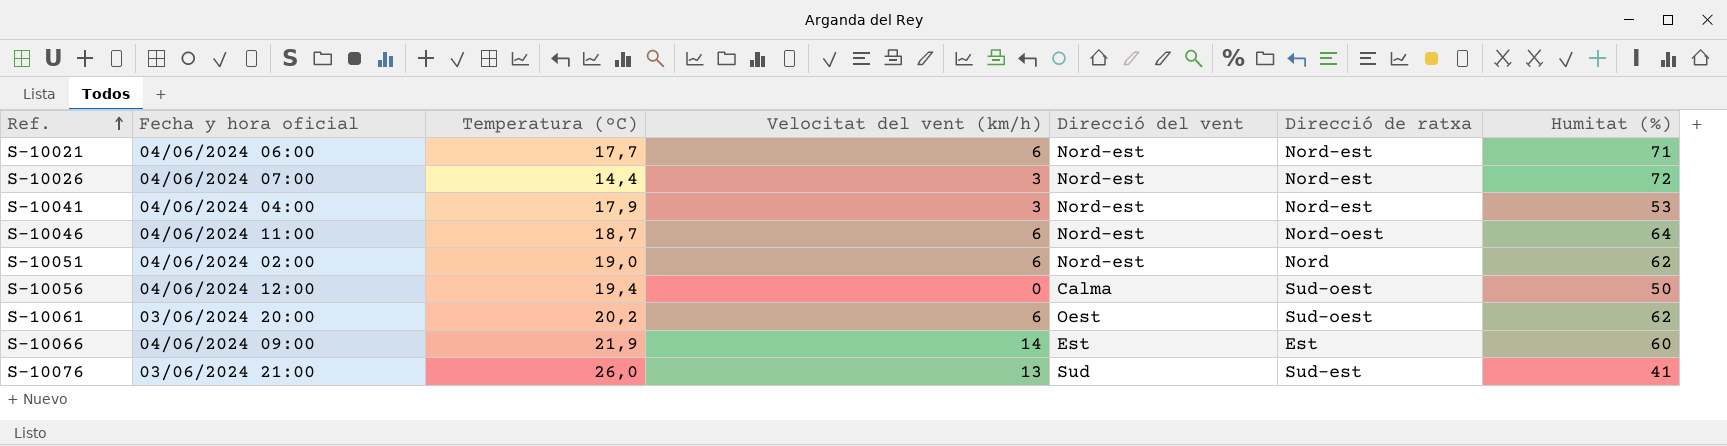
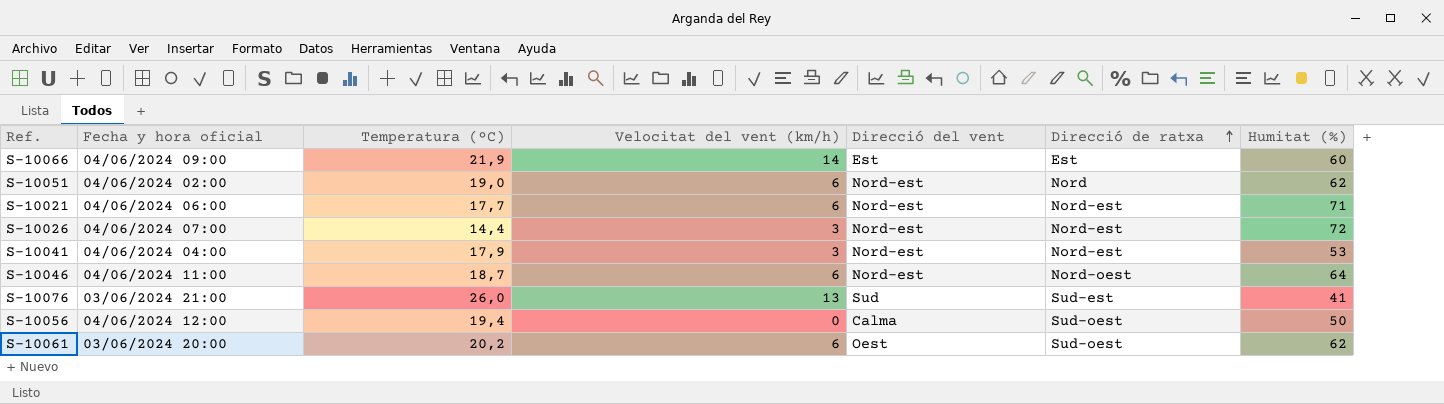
row order: Ref. ascending -> Direcció de ratxa ascending

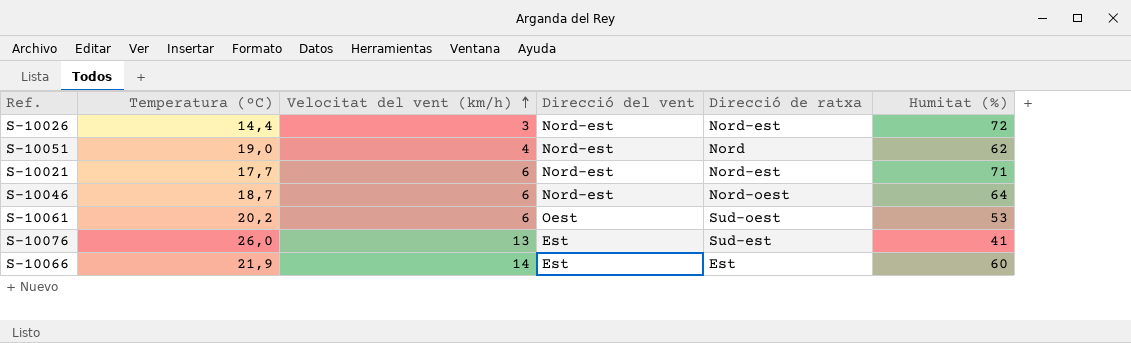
row order: Direcció de ratxa ascending -> Velocitat del vent (km/h) ascending
column Fecha y hora oficial | position: 2 -> none
row S-10041: 04/06/2024 04:00 | 17,9 | 3 | Nord-est | Nord-est | 53 -> none
row S-10056: 04/06/2024 12:00 | 19,4 | 0 | Calma | Sud-oest | 50 -> none
S-10051 | Velocitat del vent (km/h): 6 -> 4
S-10061 | Humitat (%): 62 -> 53
S-10076 | Direcció del vent: Sud -> Est

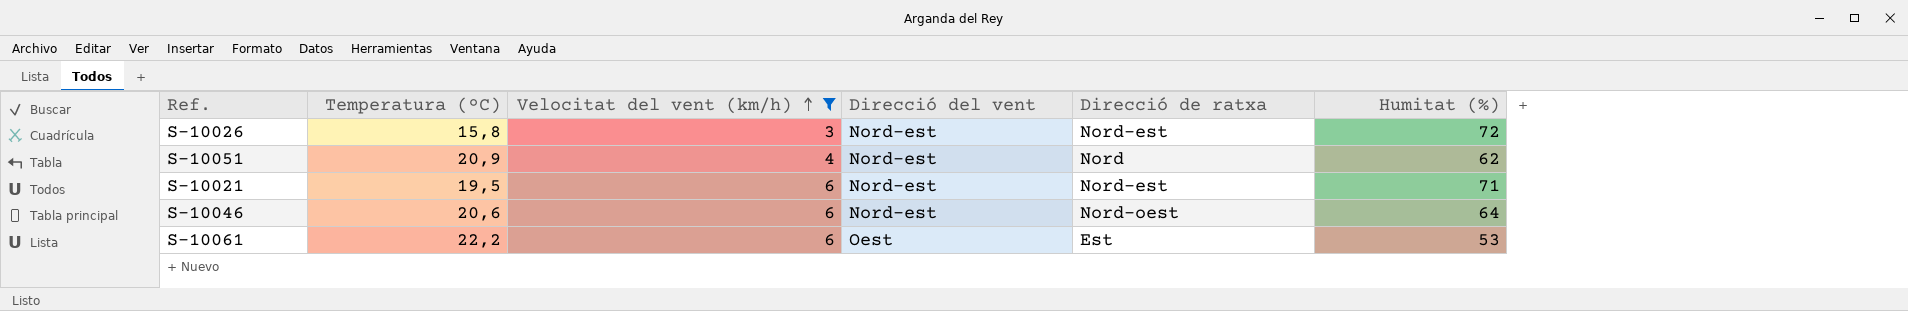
filter: none -> Velocitat del vent (km/h) <= 6
S-10026 | Temperatura (ºC): 14,4 -> 15,8
S-10051 | Temperatura (ºC): 19,0 -> 20,9
S-10021 | Temperatura (ºC): 17,7 -> 19,5
S-10046 | Temperatura (ºC): 18,7 -> 20,6
S-10061 | Temperatura (ºC): 20,2 -> 22,2
S-10061 | Direcció de ratxa: Sud-oest -> Est

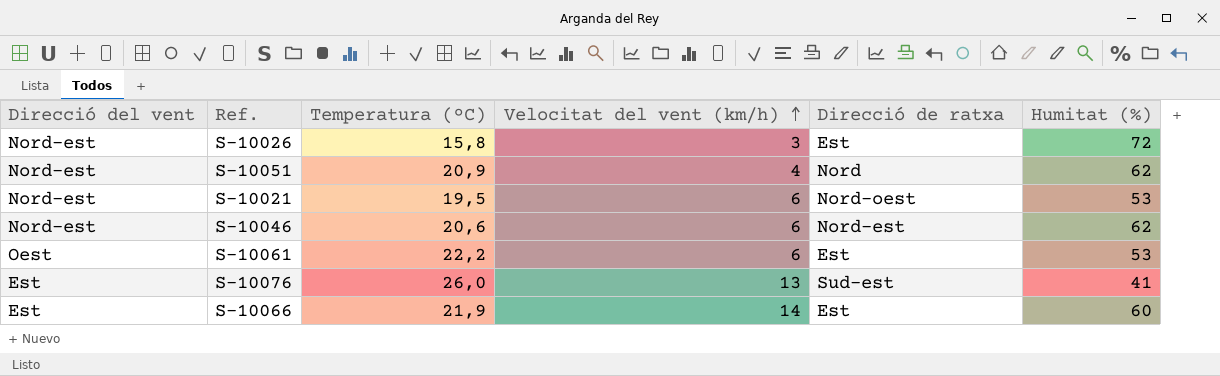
filter: Velocitat del vent (km/h) <= 6 -> none
column Direcció del vent | position: 4 -> 1
S-10026 | Direcció de ratxa: Nord-est -> Est
S-10021 | Direcció de ratxa: Nord-est -> Nord-oest
S-10021 | Humitat (%): 71 -> 53
S-10046 | Direcció de ratxa: Nord-oest -> Nord-est
S-10046 | Humitat (%): 64 -> 62

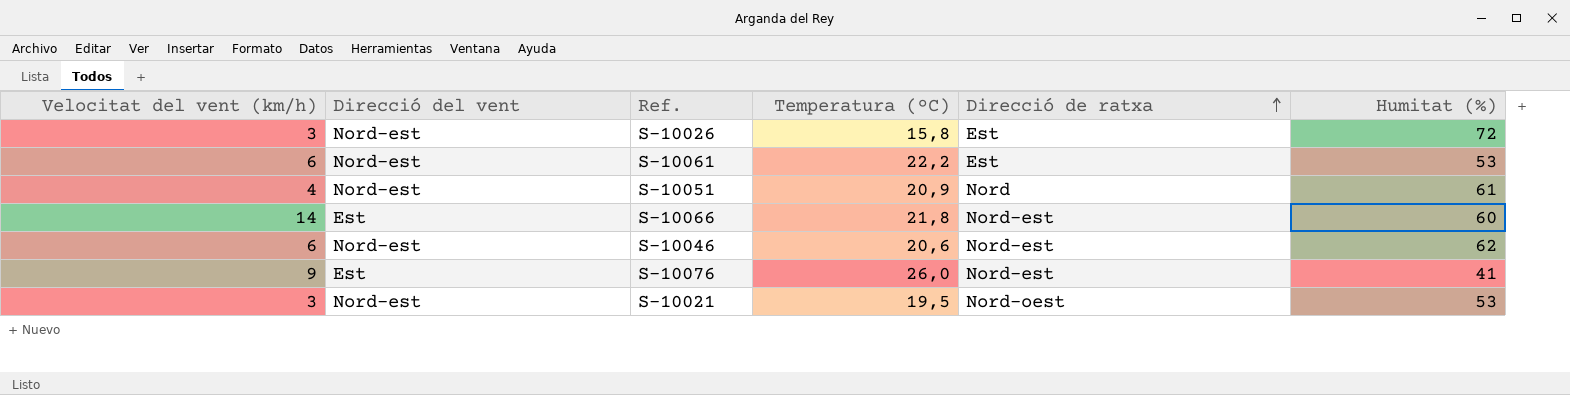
row order: Velocitat del vent (km/h) ascending -> Direcció de ratxa ascending
column Velocitat del vent (km/h) | position: 4 -> 1
S-10061 | Direcció del vent: Oest -> Nord-est
S-10051 | Humitat (%): 62 -> 61
S-10066 | Temperatura (ºC): 21,9 -> 21,8
S-10066 | Direcció de ratxa: Est -> Nord-est
S-10076 | Velocitat del vent (km/h): 13 -> 9
S-10076 | Direcció de ratxa: Sud-est -> Nord-est
S-10021 | Velocitat del vent (km/h): 6 -> 3

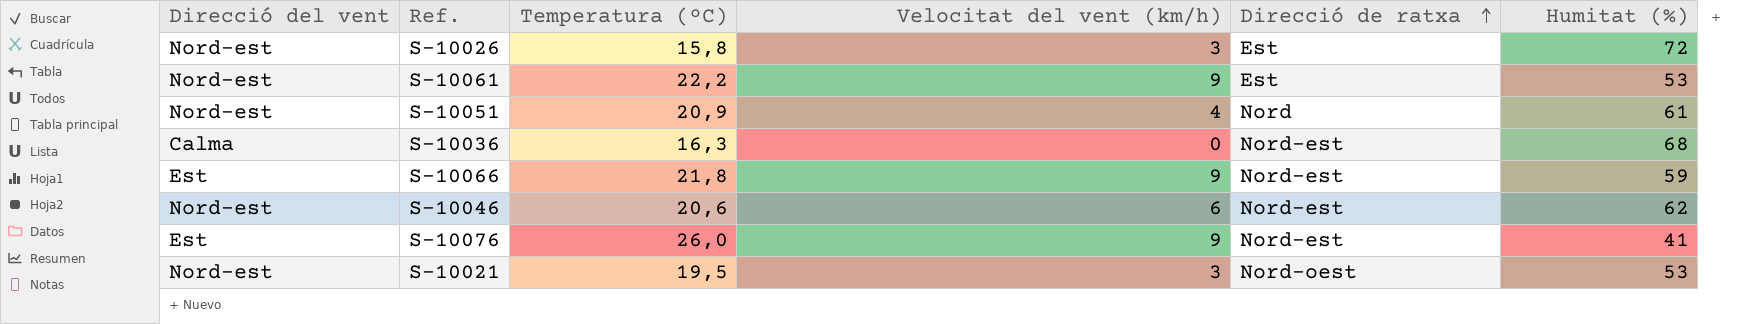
column Velocitat del vent (km/h) | position: 1 -> 4
S-10061 | Velocitat del vent (km/h): 6 -> 9
row S-10036: none -> Calma | 16,3 | 0 | Nord-est | 68
S-10066 | Velocitat del vent (km/h): 14 -> 9
S-10066 | Humitat (%): 60 -> 59

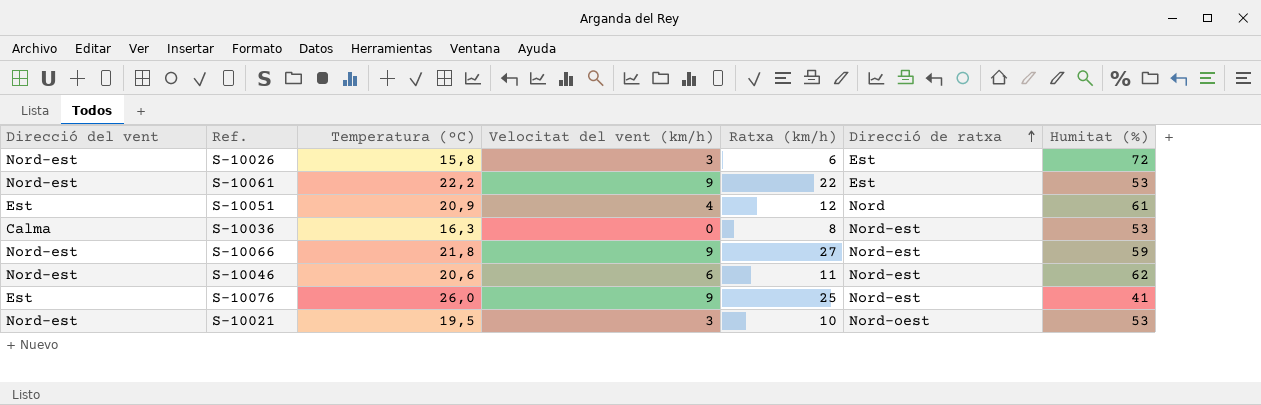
column Ratxa (km/h) | position: none -> 5
S-10051 | Direcció del vent: Nord-est -> Est
S-10036 | Humitat (%): 68 -> 53
S-10066 | Direcció del vent: Est -> Nord-est

